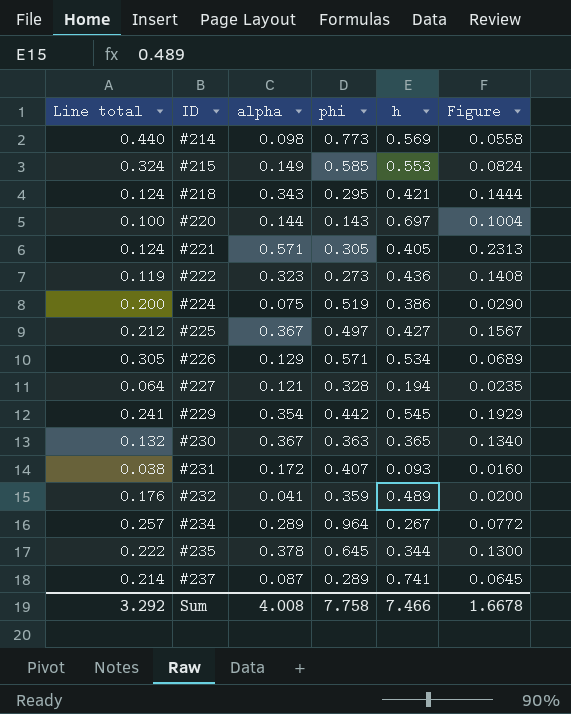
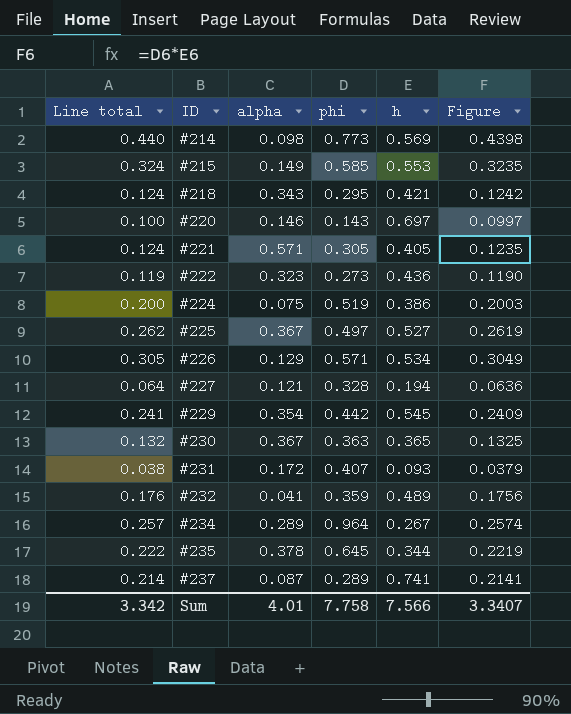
column Figure | formula: [alpha] * [h] -> [phi] * [h]
#220 | alpha: 0.144 -> 0.146
#225 | Line total: 0.212 -> 0.262
#225 | h: 0.427 -> 0.527
Sum | Line total: 3.292 -> 3.342
Sum | alpha: 4.008 -> 4.01
Sum | h: 7.466 -> 7.566
Sum | Figure: 1.6678 -> 3.3407

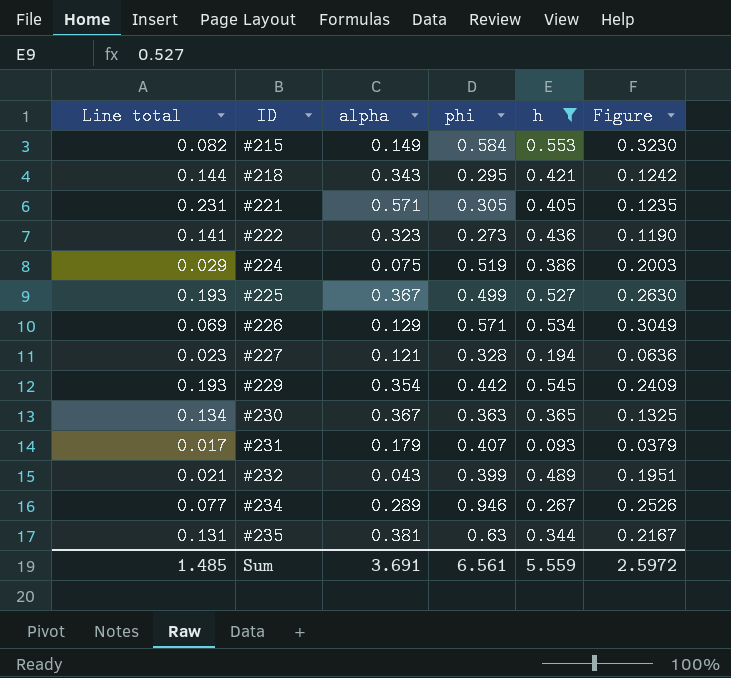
filter: none -> h <= 0.553
column Line total | formula: [phi] * [h] -> [alpha] * [h]
#215 | phi: 0.585 -> 0.584
#215 | Figure: 0.3235 -> 0.3230
#225 | phi: 0.497 -> 0.499
#225 | Figure: 0.2619 -> 0.2630
#231 | alpha: 0.172 -> 0.179
#232 | alpha: 0.041 -> 0.043
#232 | phi: 0.359 -> 0.399
#232 | Figure: 0.1756 -> 0.1951
#234 | phi: 0.964 -> 0.946
#234 | Figure: 0.2574 -> 0.2526
#235 | alpha: 0.378 -> 0.381
#235 | phi: 0.645 -> 0.63
#235 | Figure: 0.2219 -> 0.2167
Sum | Line total: 3.342 -> 1.485
Sum | alpha: 4.01 -> 3.691
Sum | phi: 7.758 -> 6.561
Sum | h: 7.566 -> 5.559
Sum | Figure: 3.3407 -> 2.5972

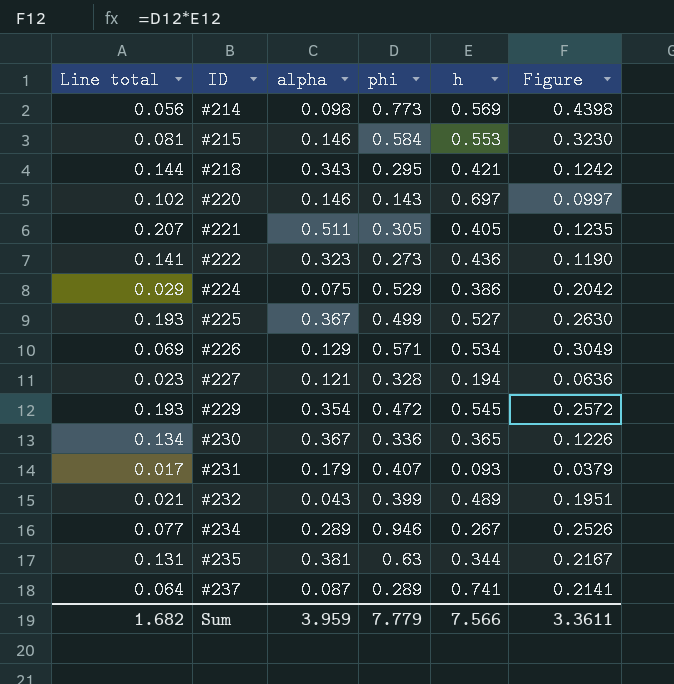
filter: h <= 0.553 -> none
#215 | Line total: 0.082 -> 0.081
#215 | alpha: 0.149 -> 0.146
#221 | Line total: 0.231 -> 0.207
#221 | alpha: 0.571 -> 0.511
#224 | phi: 0.519 -> 0.529
#224 | Figure: 0.2003 -> 0.2042
#229 | phi: 0.442 -> 0.472
#229 | Figure: 0.2409 -> 0.2572
#230 | phi: 0.363 -> 0.336
#230 | Figure: 0.1325 -> 0.1226
Sum | Line total: 1.485 -> 1.682
Sum | alpha: 3.691 -> 3.959
Sum | phi: 6.561 -> 7.779
Sum | h: 5.559 -> 7.566
Sum | Figure: 2.5972 -> 3.3611

